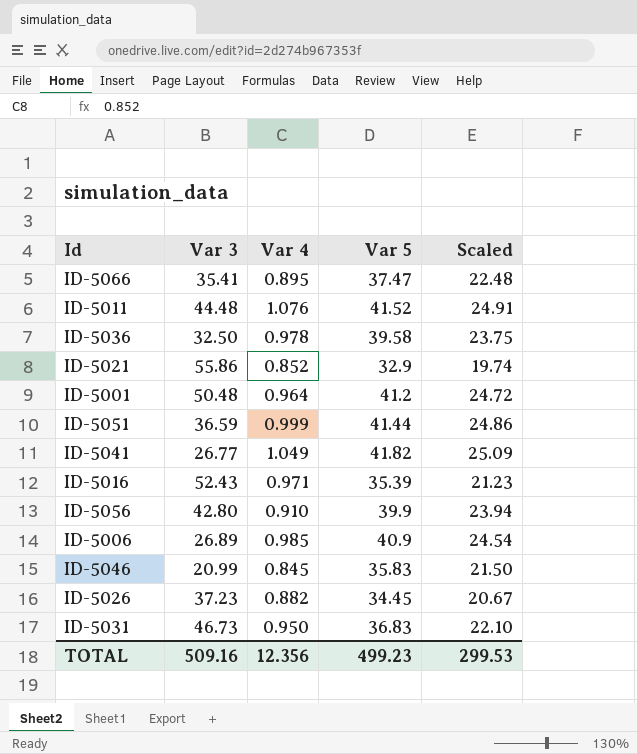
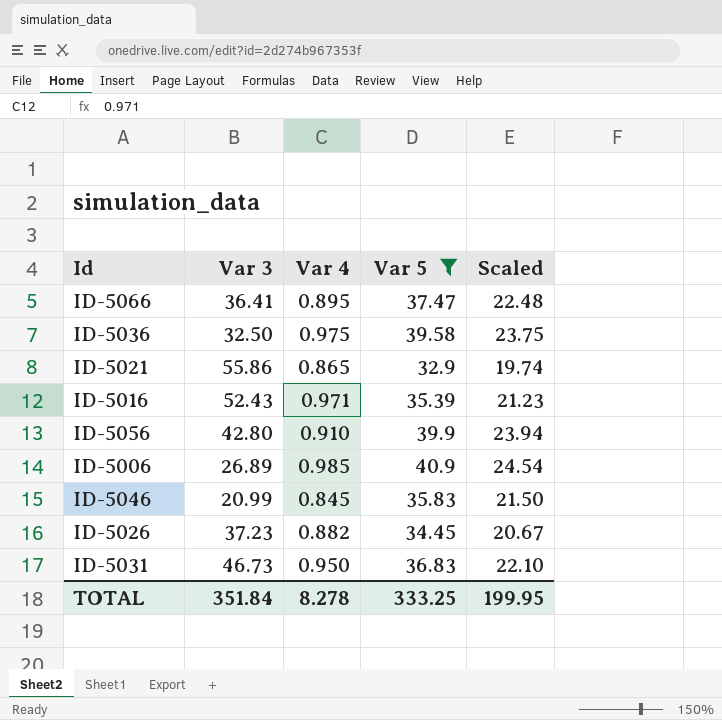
filter: none -> Var 5 <= 40.9
ID-5066 | Var 3: 35.41 -> 36.41
ID-5036 | Var 4: 0.978 -> 0.975
ID-5021 | Var 4: 0.852 -> 0.865
TOTAL | Var 3: 509.16 -> 351.84
TOTAL | Var 4: 12.356 -> 8.278
TOTAL | Var 5: 499.23 -> 333.25
TOTAL | Scaled: 299.53 -> 199.95

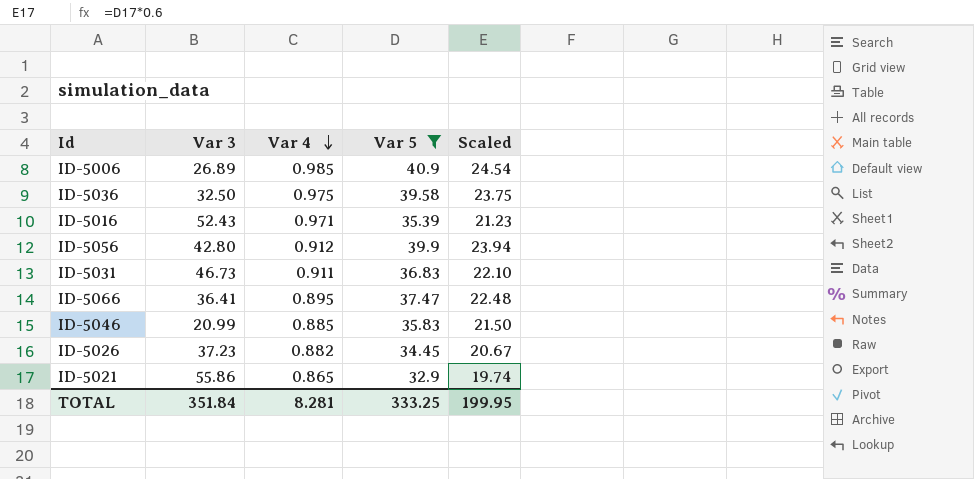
row order: none -> Var 4 descending
ID-5056 | Var 4: 0.910 -> 0.912
ID-5031 | Var 4: 0.950 -> 0.911
ID-5046 | Var 4: 0.845 -> 0.885
TOTAL | Var 4: 8.278 -> 8.281

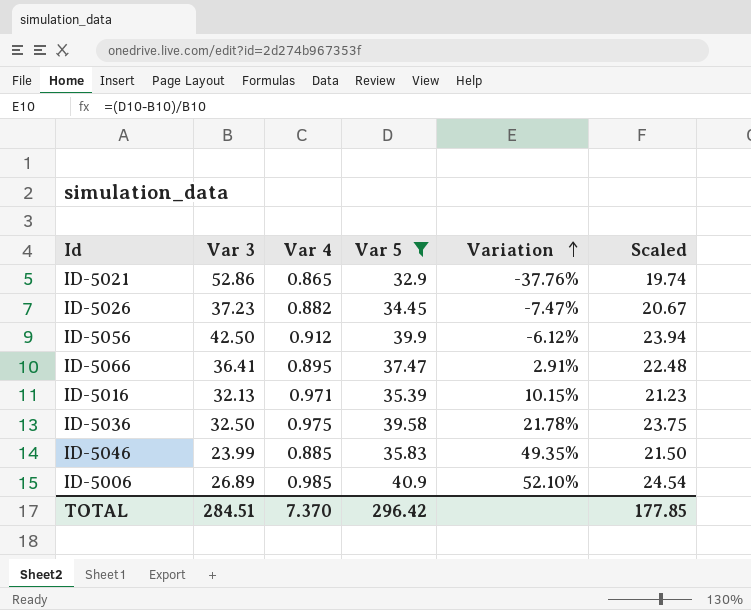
row order: Var 4 descending -> Variation ascending
column Variation | formula: none -> ([Var 5] - [Var 3]) / [Var 3]
row ID-5031: 46.73 | 0.911 | 36.83 | 22.10 -> none
ID-5021 | Var 3: 55.86 -> 52.86
ID-5056 | Var 3: 42.80 -> 42.50
ID-5016 | Var 3: 52.43 -> 32.13
ID-5046 | Var 3: 20.99 -> 23.99
TOTAL | Var 3: 351.84 -> 284.51
TOTAL | Var 4: 8.281 -> 7.370
TOTAL | Var 5: 333.25 -> 296.42
TOTAL | Scaled: 199.95 -> 177.85

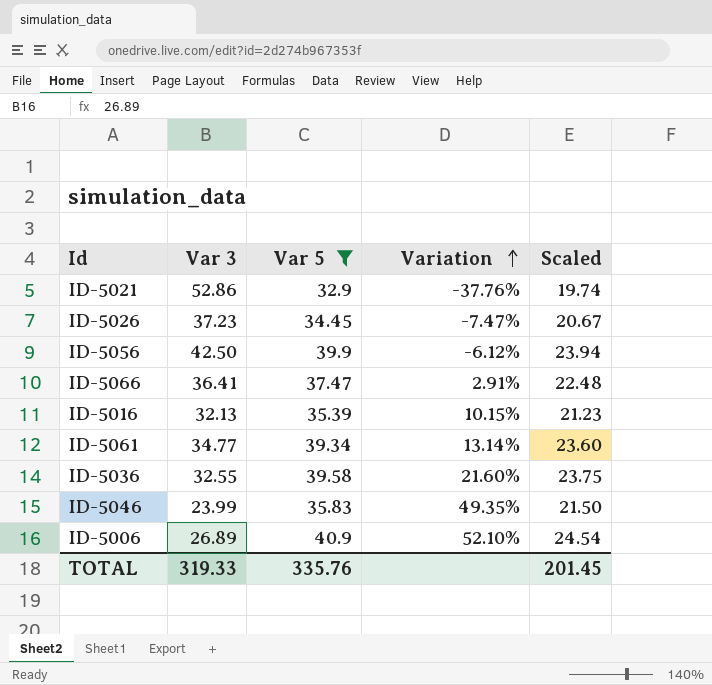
column Var 4 | position: 3 -> none
row ID-5061: none -> 34.77 | 39.34 | 13.14% | 23.60
ID-5036 | Var 3: 32.50 -> 32.55
ID-5036 | Variation: 21.78% -> 21.60%
TOTAL | Var 3: 284.51 -> 319.33
TOTAL | Var 5: 296.42 -> 335.76
TOTAL | Scaled: 177.85 -> 201.45

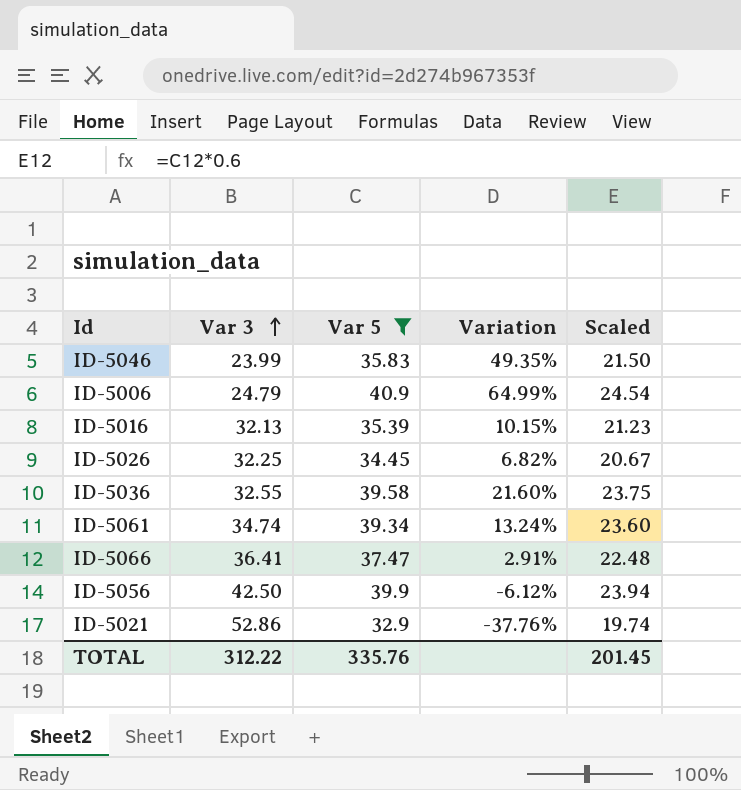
row order: Variation ascending -> Var 3 ascending
ID-5006 | Var 3: 26.89 -> 24.79
ID-5006 | Variation: 52.10% -> 64.99%
ID-5026 | Var 3: 37.23 -> 32.25
ID-5026 | Variation: -7.47% -> 6.82%
ID-5061 | Var 3: 34.77 -> 34.74
ID-5061 | Variation: 13.14% -> 13.24%
TOTAL | Var 3: 319.33 -> 312.22

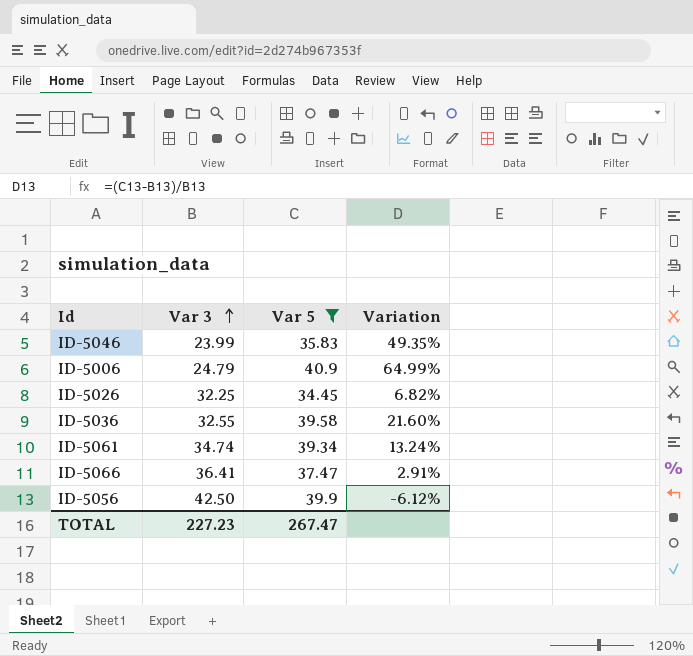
column Scaled | formula: [Var 5] * 0.6 -> none
row ID-5016: 32.13 | 35.39 | 10.15% | 21.23 -> none
row ID-5021: 52.86 | 32.9 | -37.76% | 19.74 -> none
TOTAL | Var 3: 312.22 -> 227.23
TOTAL | Var 5: 335.76 -> 267.47

